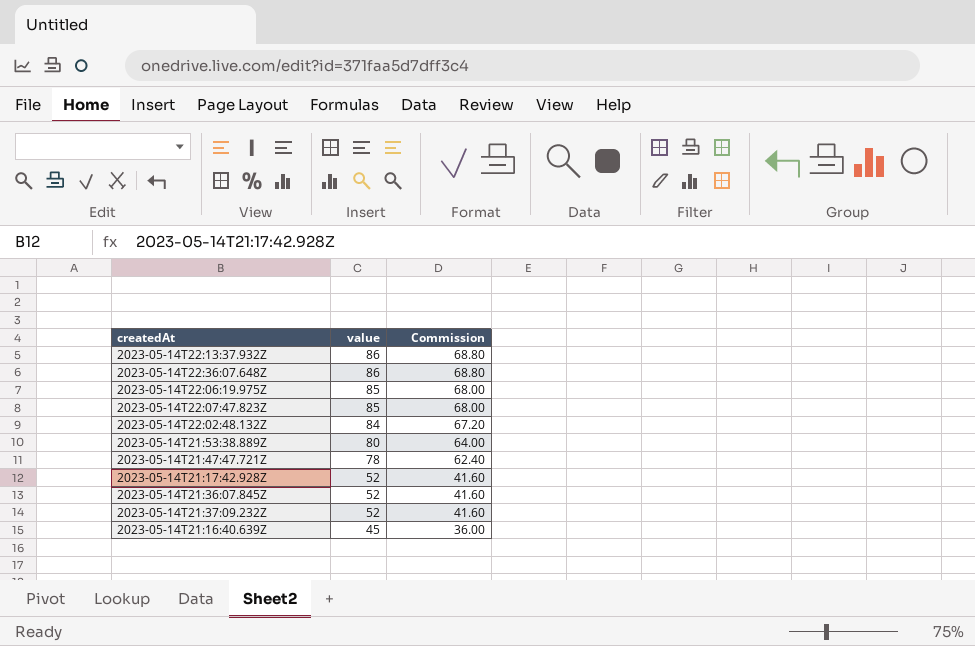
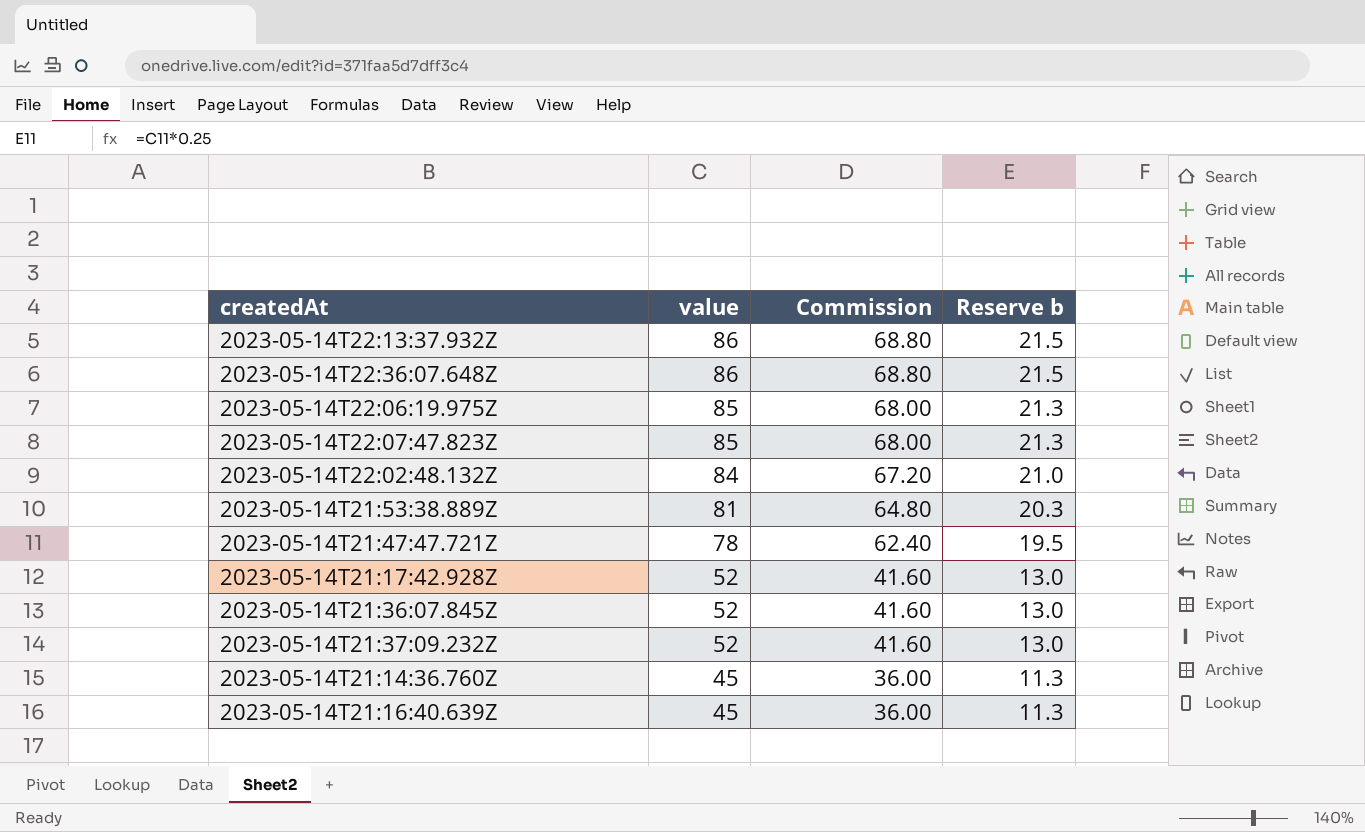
column Reserve b | formula: none -> [value] * 0.25
2023-05-14T21:53:38.889Z | value: 80 -> 81
2023-05-14T21:53:38.889Z | Commission: 64.00 -> 64.80
row 2023-05-14T21:14:36.760Z: none -> 45 | 36.00 | 11.3

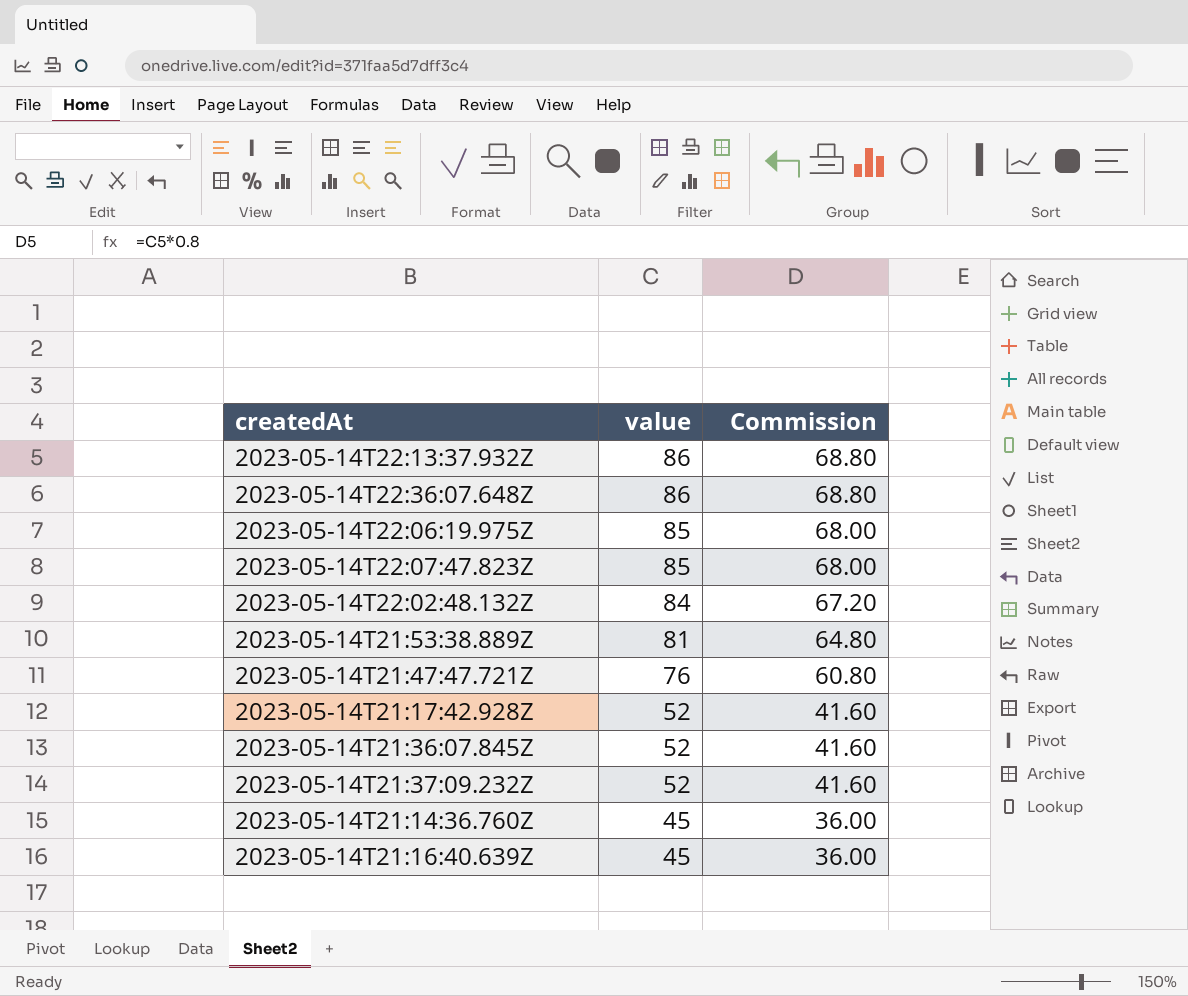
column Reserve b | formula: [value] * 0.25 -> none
2023-05-14T21:47:47.721Z | value: 78 -> 76
2023-05-14T21:47:47.721Z | Commission: 62.40 -> 60.80

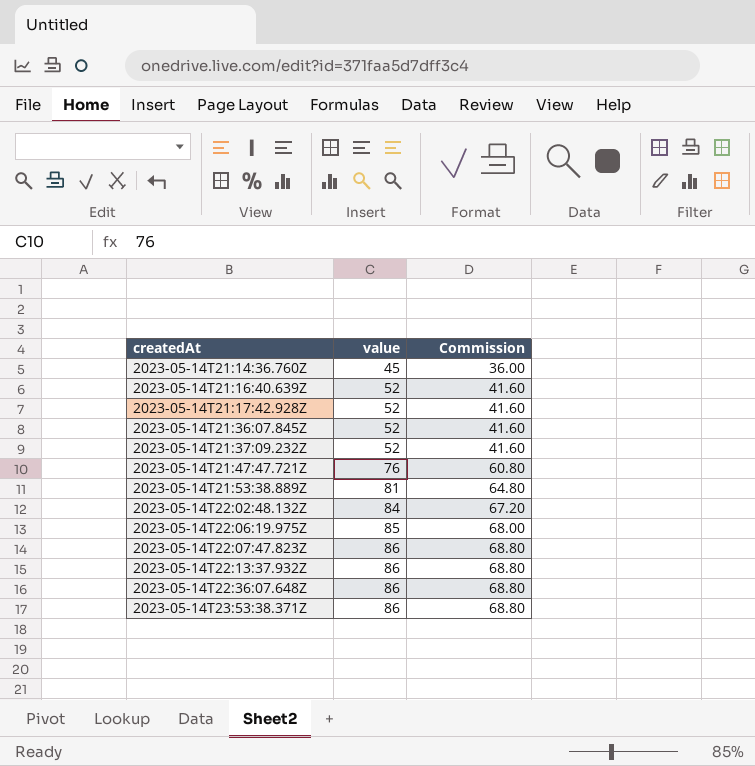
row order: value descending -> createdAt ascending
2023-05-14T21:16:40.639Z | value: 45 -> 52
2023-05-14T21:16:40.639Z | Commission: 36.00 -> 41.60
2023-05-14T22:07:47.823Z | value: 85 -> 86
2023-05-14T22:07:47.823Z | Commission: 68.00 -> 68.80
row 2023-05-14T23:53:38.371Z: none -> 86 | 68.80

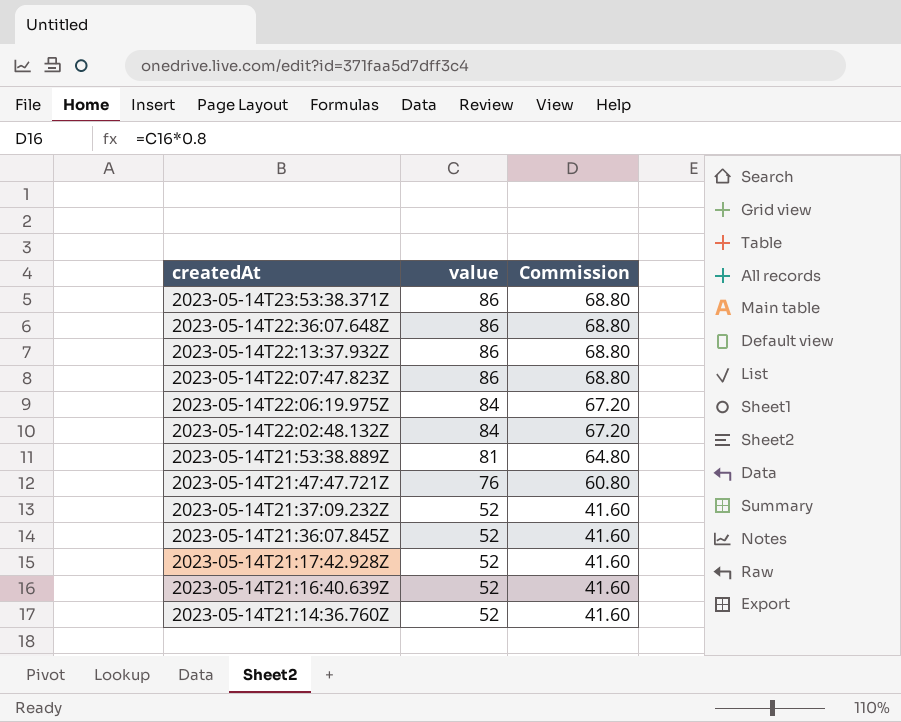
row order: createdAt ascending -> createdAt descending
2023-05-14T22:06:19.975Z | value: 85 -> 84
2023-05-14T22:06:19.975Z | Commission: 68.00 -> 67.20
2023-05-14T21:14:36.760Z | value: 45 -> 52
2023-05-14T21:14:36.760Z | Commission: 36.00 -> 41.60

